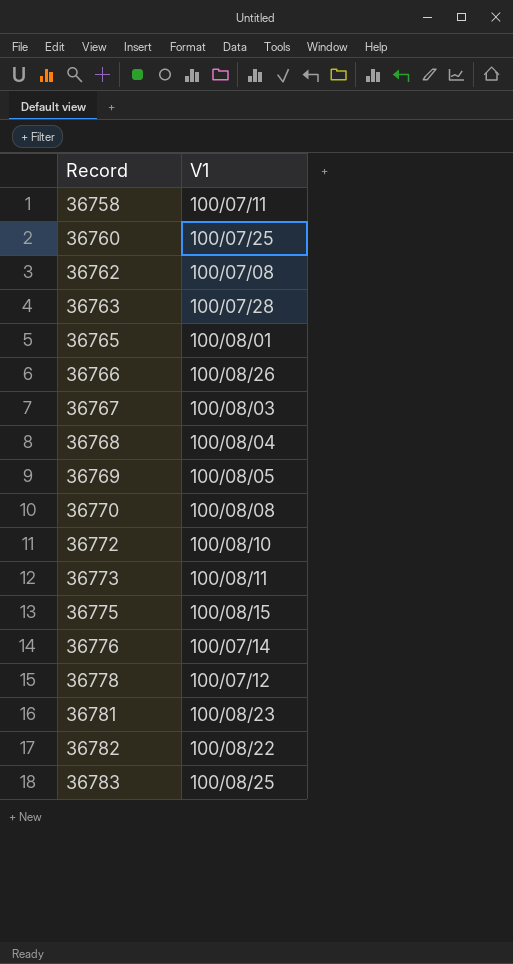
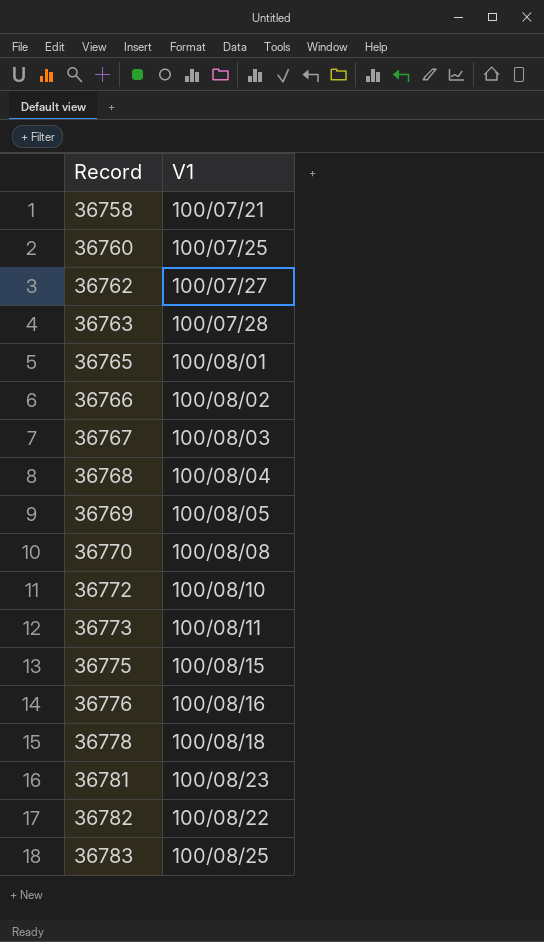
36758 | V1: 100/07/11 -> 100/07/21
36762 | V1: 100/07/08 -> 100/07/27
36766 | V1: 100/08/26 -> 100/08/02
36776 | V1: 100/07/14 -> 100/08/16
36778 | V1: 100/07/12 -> 100/08/18

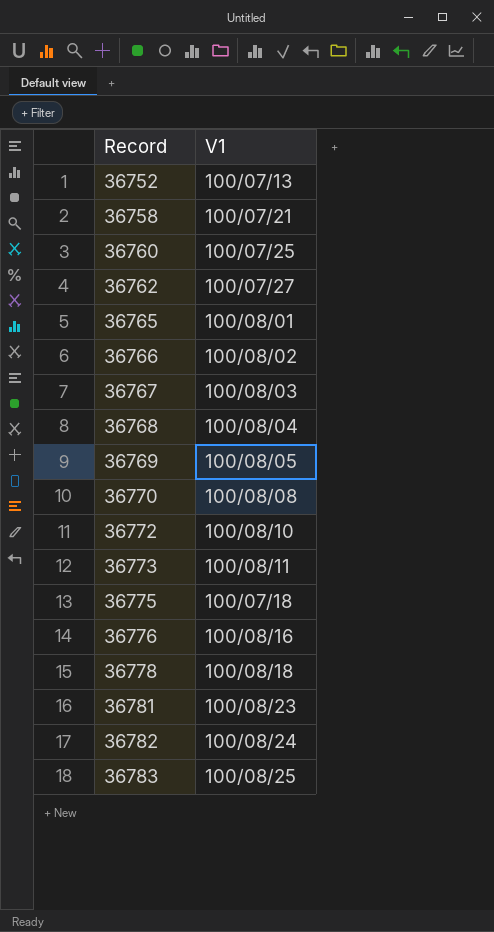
row 36763: 100/07/28 -> none
row 36752: none -> 100/07/13
36775 | V1: 100/08/15 -> 100/07/18
36782 | V1: 100/08/22 -> 100/08/24

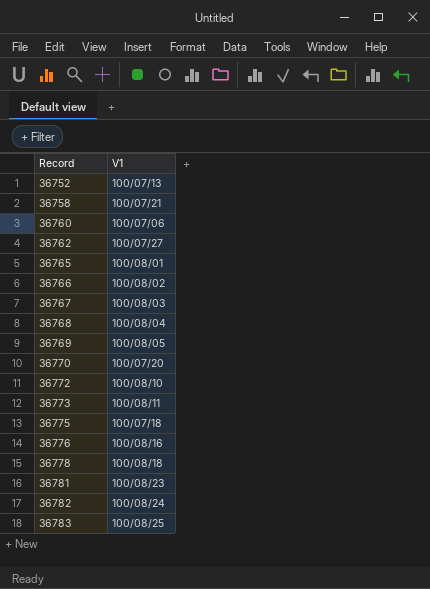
36760 | V1: 100/07/25 -> 100/07/06
36770 | V1: 100/08/08 -> 100/07/20

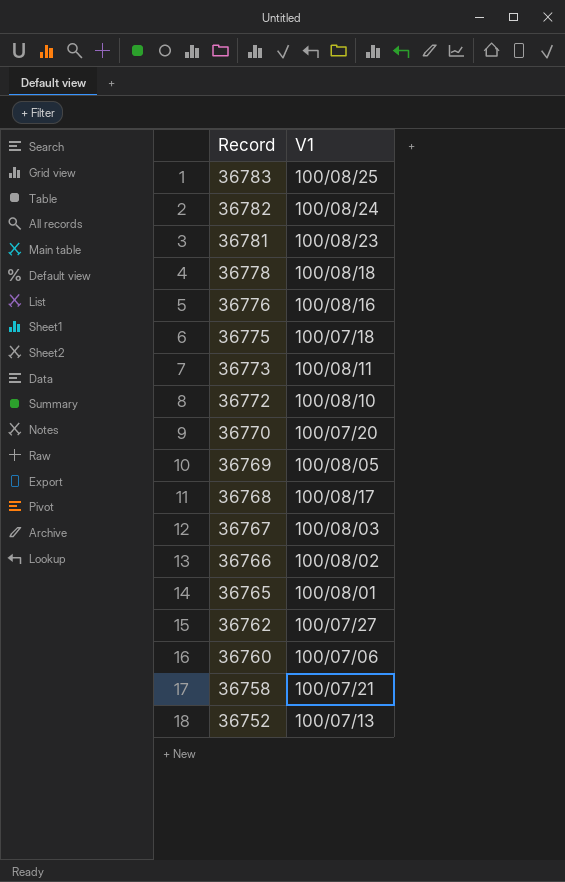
row order: Record ascending -> Record descending
36768 | V1: 100/08/04 -> 100/08/17

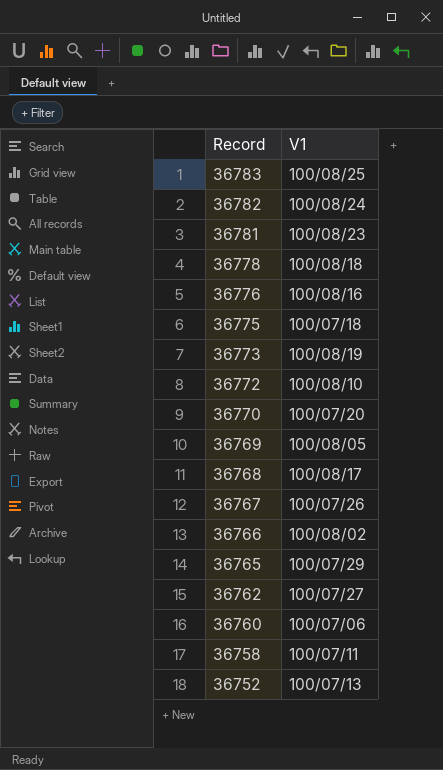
36773 | V1: 100/08/11 -> 100/08/19
36767 | V1: 100/08/03 -> 100/07/26
36765 | V1: 100/08/01 -> 100/07/29
36758 | V1: 100/07/21 -> 100/07/11

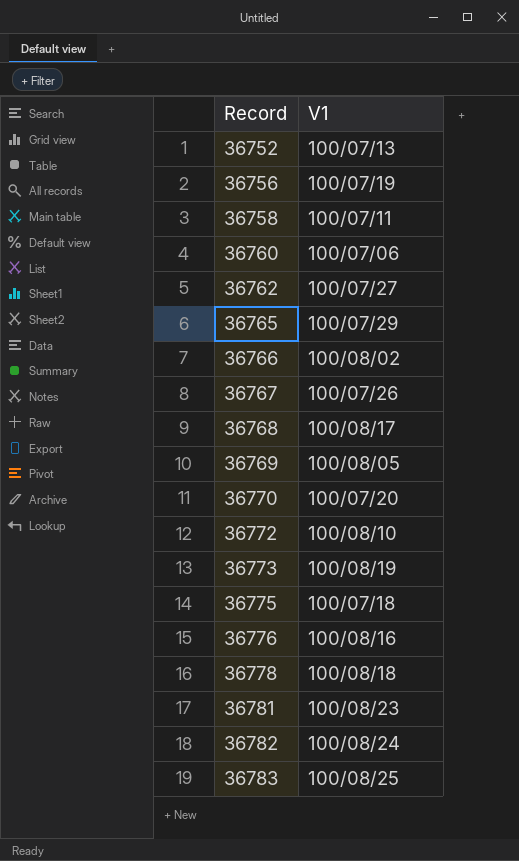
row order: Record descending -> Record ascending
row 36756: none -> 100/07/19

